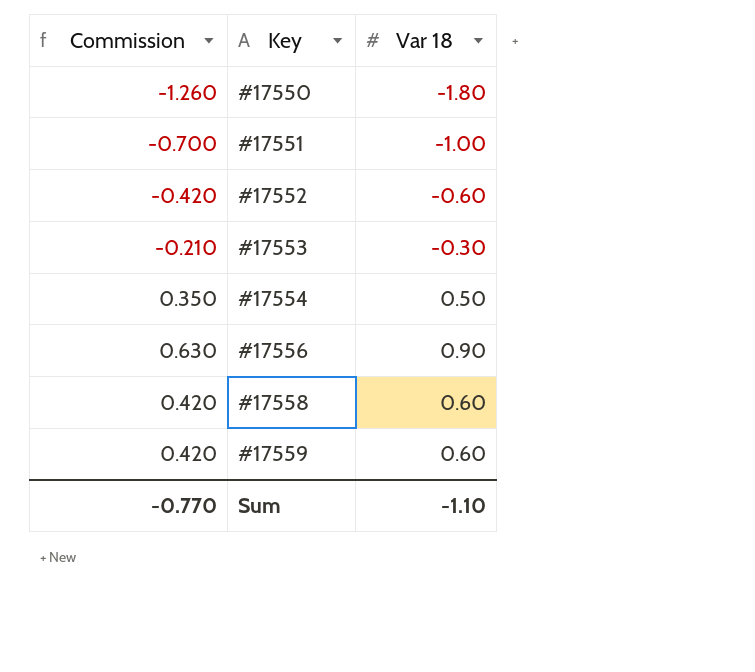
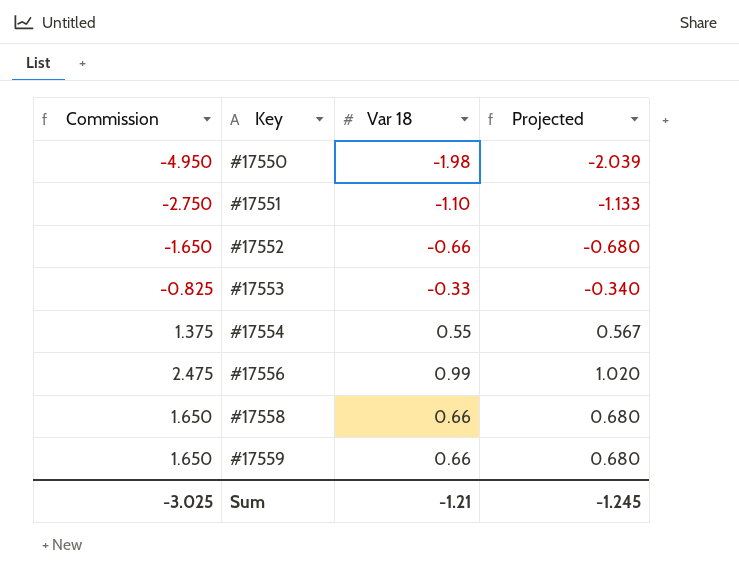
column Commission | formula: [Var 18] * 0.7 -> [Var 18] * 2.5
column Projected | formula: none -> [Var 18] * 1.03
#17550 | Var 18: -1.80 -> -1.98
#17551 | Var 18: -1.00 -> -1.10
#17552 | Var 18: -0.60 -> -0.66
#17553 | Var 18: -0.30 -> -0.33
#17554 | Var 18: 0.50 -> 0.55
#17556 | Var 18: 0.90 -> 0.99
#17558 | Var 18: 0.60 -> 0.66
#17559 | Var 18: 0.60 -> 0.66
Sum | Commission: -0.770 -> -3.025
Sum | Var 18: -1.10 -> -1.21

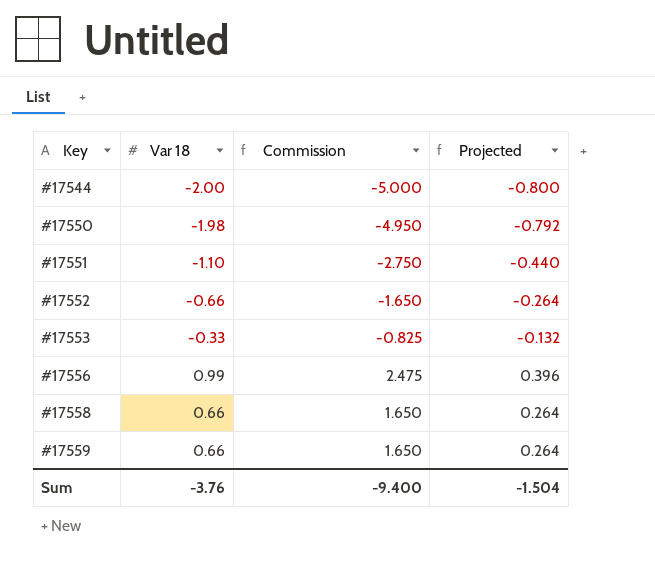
column Commission | position: 1 -> 3
column Projected | formula: [Var 18] * 1.03 -> [Var 18] * 0.4
row #17554: 1.375 | 0.55 | 0.567 -> none
row #17544: none -> -2.00 | -5.000 | -0.800
Sum | Var 18: -1.21 -> -3.76
Sum | Commission: -3.025 -> -9.400
Sum | Projected: -1.245 -> -1.504

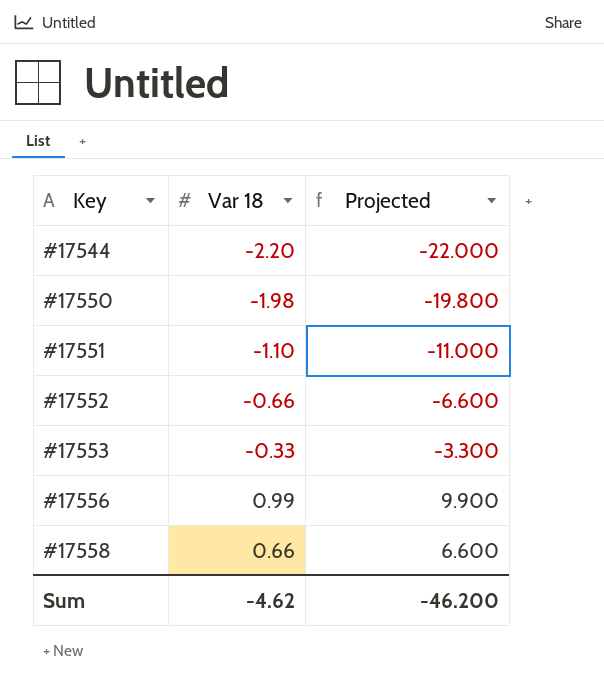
column Commission | formula: [Var 18] * 2.5 -> none
column Projected | formula: [Var 18] * 0.4 -> [Var 18] * 10
row #17559: 0.66 | 1.650 | 0.264 -> none
#17544 | Var 18: -2.00 -> -2.20
Sum | Var 18: -3.76 -> -4.62
Sum | Projected: -1.504 -> -46.200

